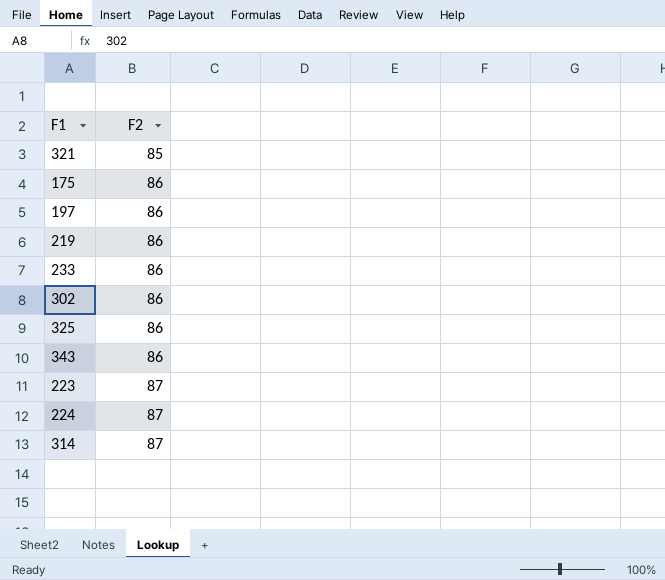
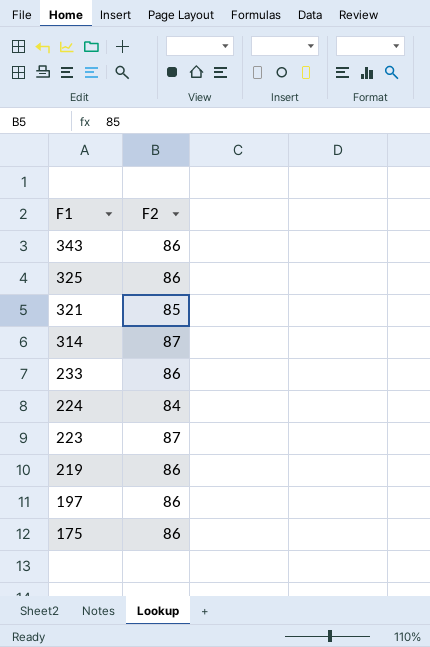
row order: F2 ascending -> F1 descending
row 302: 86 -> none
224 | F2: 87 -> 84

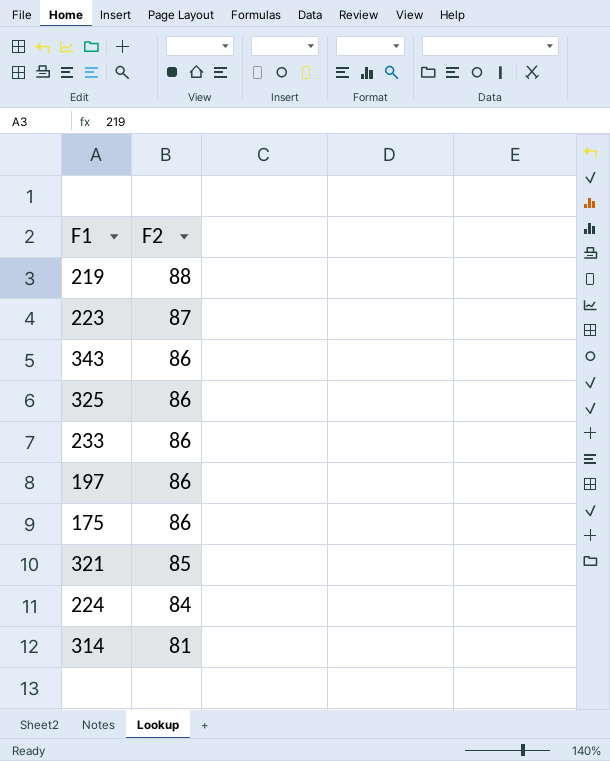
row order: F1 descending -> F2 descending
219 | F2: 86 -> 88
314 | F2: 87 -> 81

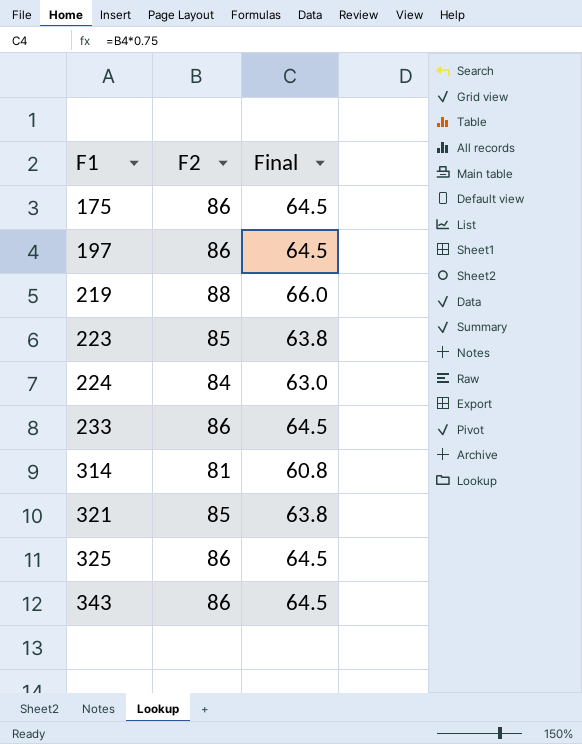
row order: F2 descending -> F1 ascending
column Final | formula: none -> [F2] * 0.75
223 | F2: 87 -> 85

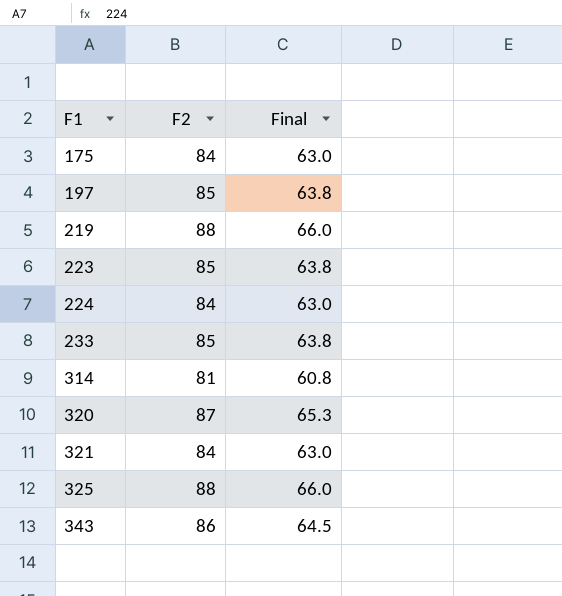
175 | F2: 86 -> 84
175 | Final: 64.5 -> 63.0
197 | F2: 86 -> 85
197 | Final: 64.5 -> 63.8
233 | F2: 86 -> 85
233 | Final: 64.5 -> 63.8
row 320: none -> 87 | 65.3
321 | F2: 85 -> 84
321 | Final: 63.8 -> 63.0
325 | F2: 86 -> 88
325 | Final: 64.5 -> 66.0

